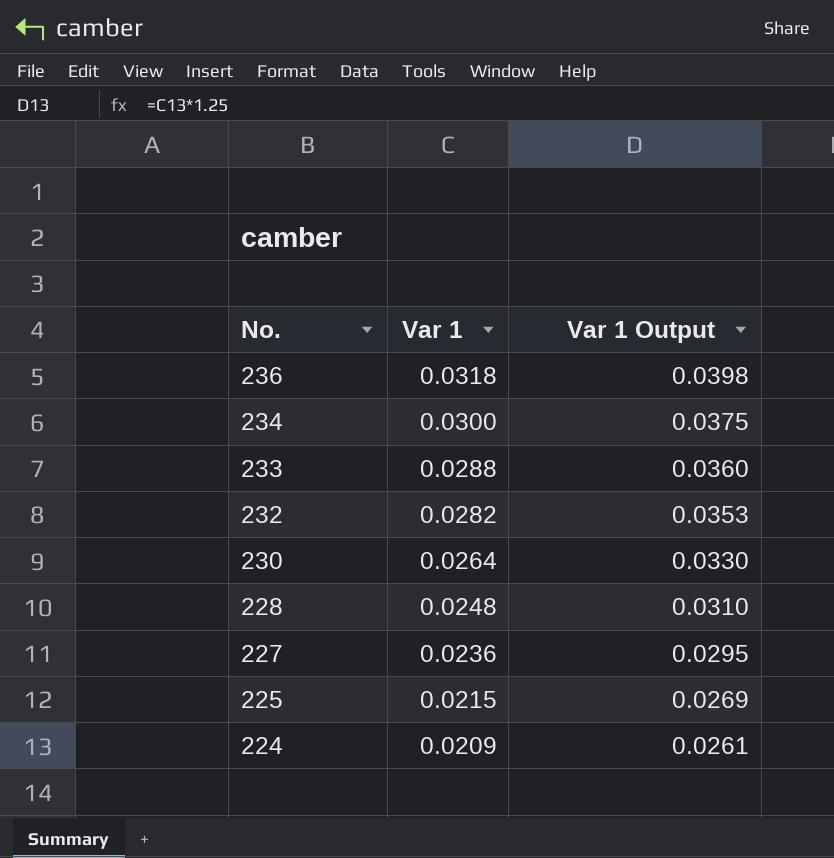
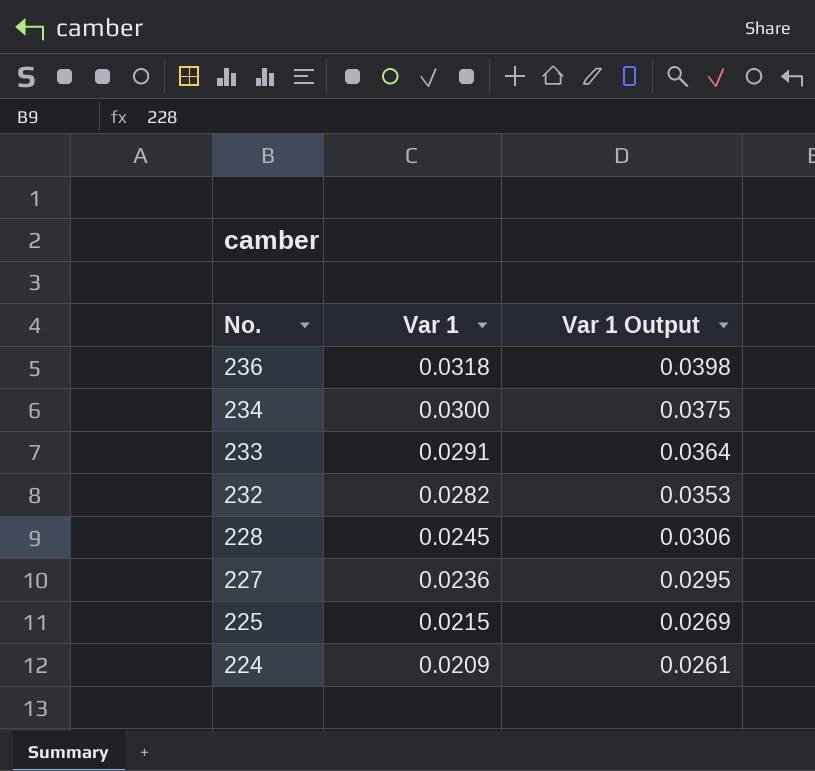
row 230: 0.0264 | 0.0330 -> none
233 | Var 1: 0.0288 -> 0.0291
233 | Var 1 Output: 0.0360 -> 0.0364
228 | Var 1: 0.0248 -> 0.0245
228 | Var 1 Output: 0.0310 -> 0.0306

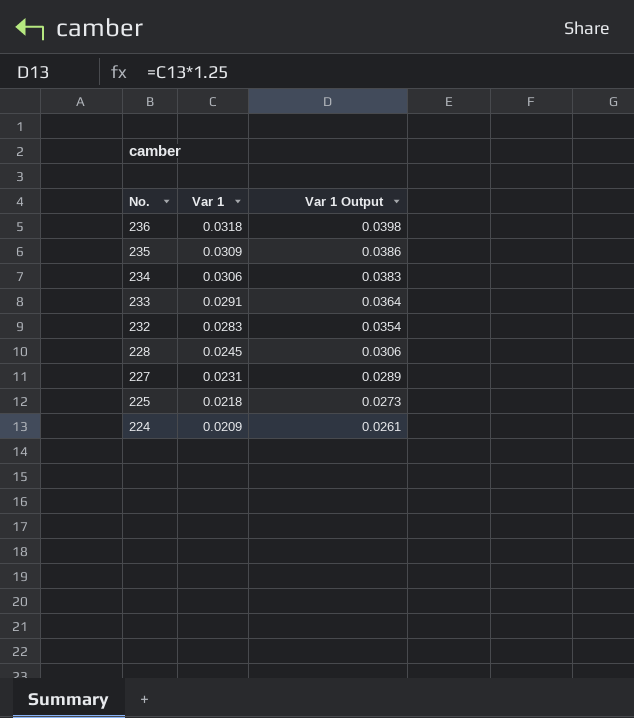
row 235: none -> 0.0309 | 0.0386
234 | Var 1: 0.0300 -> 0.0306
234 | Var 1 Output: 0.0375 -> 0.0383
232 | Var 1: 0.0282 -> 0.0283
232 | Var 1 Output: 0.0353 -> 0.0354
227 | Var 1: 0.0236 -> 0.0231
227 | Var 1 Output: 0.0295 -> 0.0289
225 | Var 1: 0.0215 -> 0.0218
225 | Var 1 Output: 0.0269 -> 0.0273

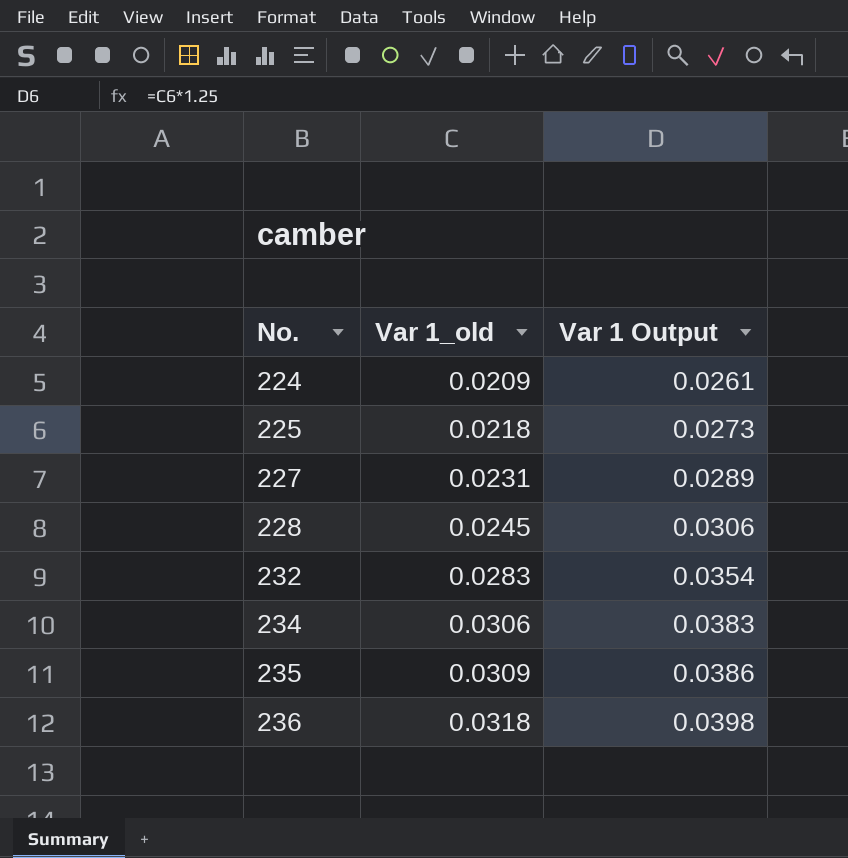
row order: No. descending -> No. ascending
column name: Var 1 -> Var 1_old
row 233: 0.0291 | 0.0364 -> none

